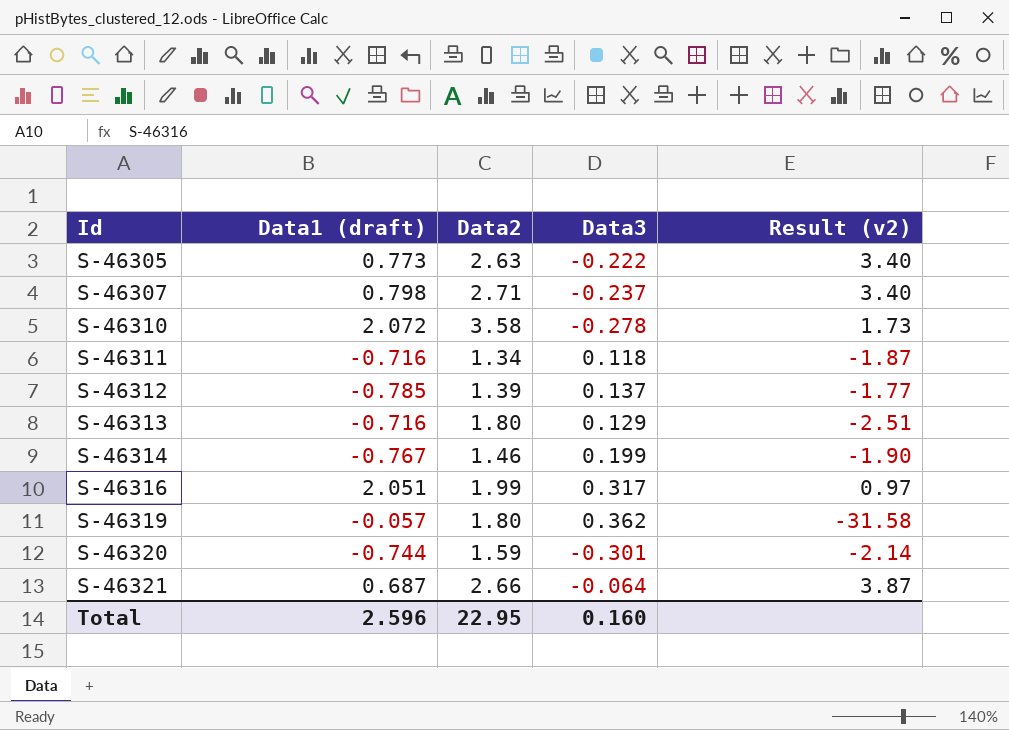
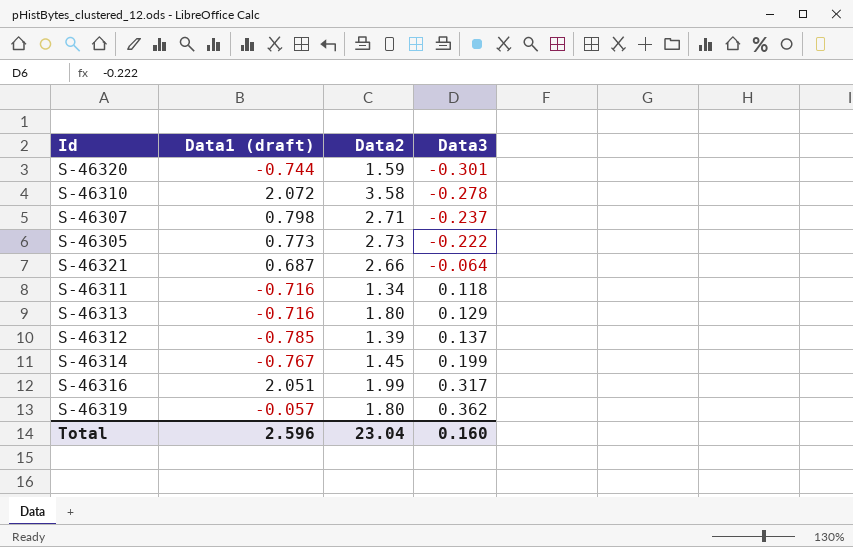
row order: Id ascending -> Data3 ascending
column Result (v2) | formula: [Data2] / [Data1 (draft)] -> none
S-46305 | Data2: 2.63 -> 2.73
S-46314 | Data2: 1.46 -> 1.45
Total | Data2: 22.95 -> 23.04

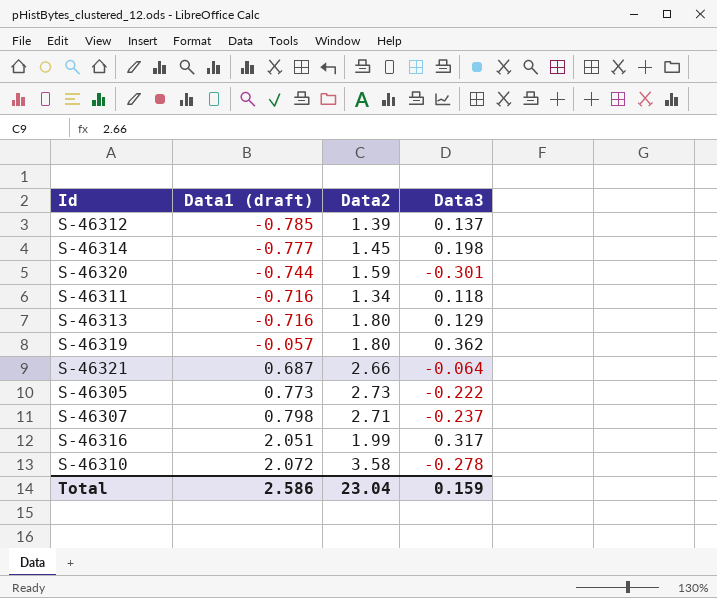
row order: Data3 ascending -> Data1 (draft) ascending
S-46314 | Data1 (draft): -0.767 -> -0.777
S-46314 | Data3: 0.199 -> 0.198
Total | Data1 (draft): 2.596 -> 2.586
Total | Data3: 0.160 -> 0.159

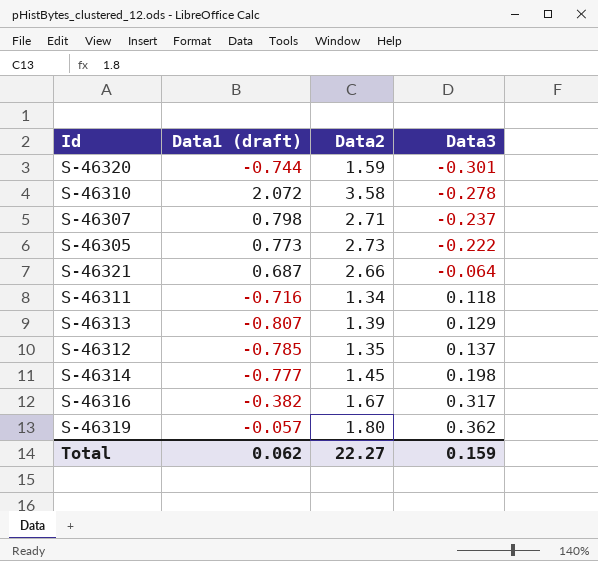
row order: Data1 (draft) ascending -> Data3 ascending
S-46313 | Data1 (draft): -0.716 -> -0.807
S-46313 | Data2: 1.80 -> 1.39
S-46312 | Data2: 1.39 -> 1.35
S-46316 | Data1 (draft): 2.051 -> -0.382
S-46316 | Data2: 1.99 -> 1.67
Total | Data1 (draft): 2.586 -> 0.062
Total | Data2: 23.04 -> 22.27

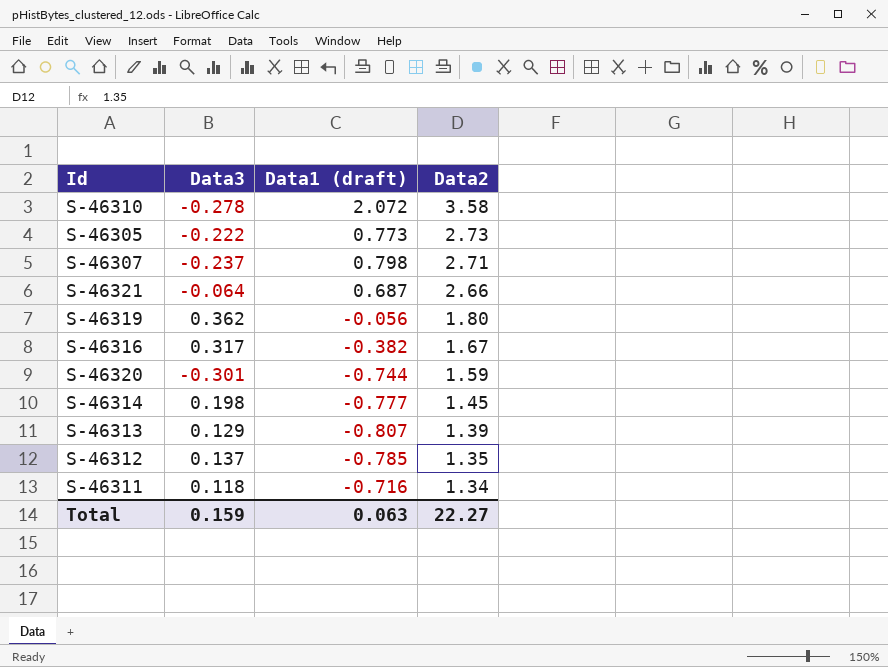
row order: Data3 ascending -> Data2 descending
column Data3 | position: 4 -> 2
S-46319 | Data1 (draft): -0.057 -> -0.056
Total | Data1 (draft): 0.062 -> 0.063

